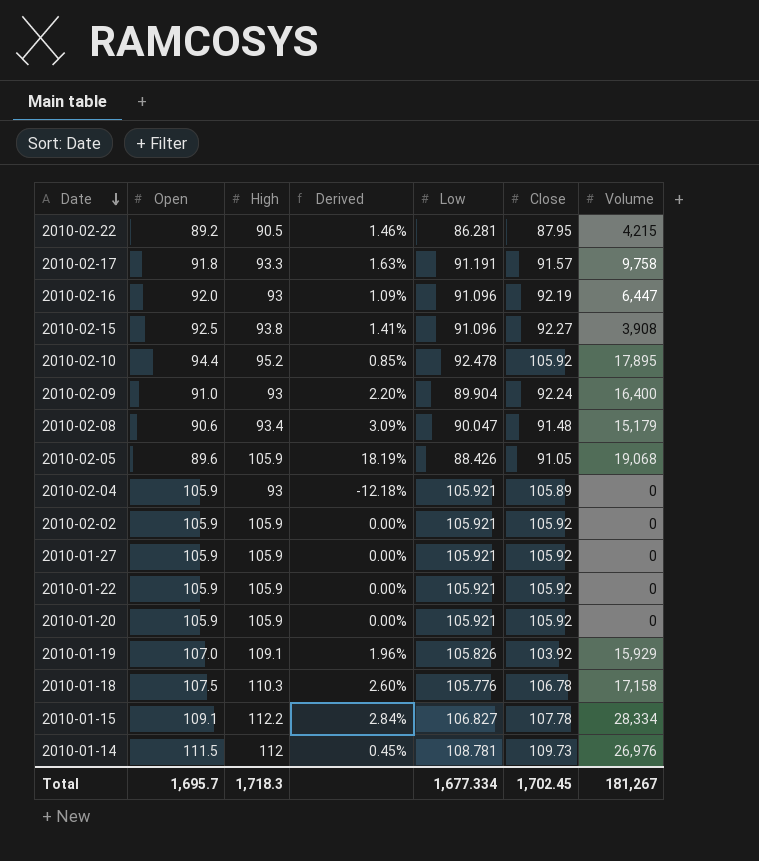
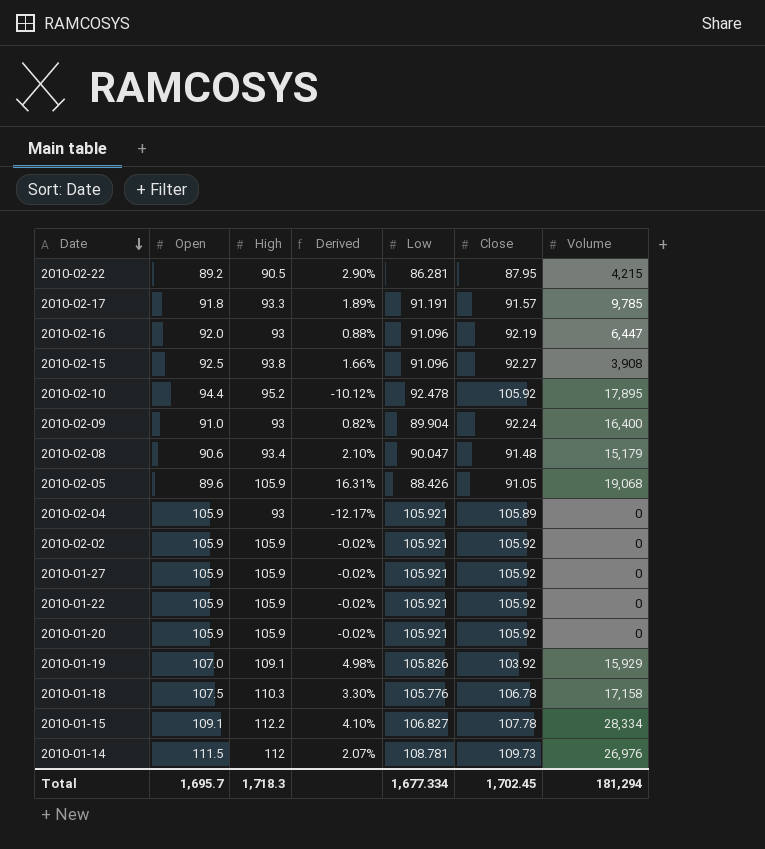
column Derived | formula: ([High] - [Open]) / [Open] -> ([High] - [Close]) / [Close]
2010-02-17 | Volume: 9,758 -> 9,785
Total | Volume: 181,267 -> 181,294

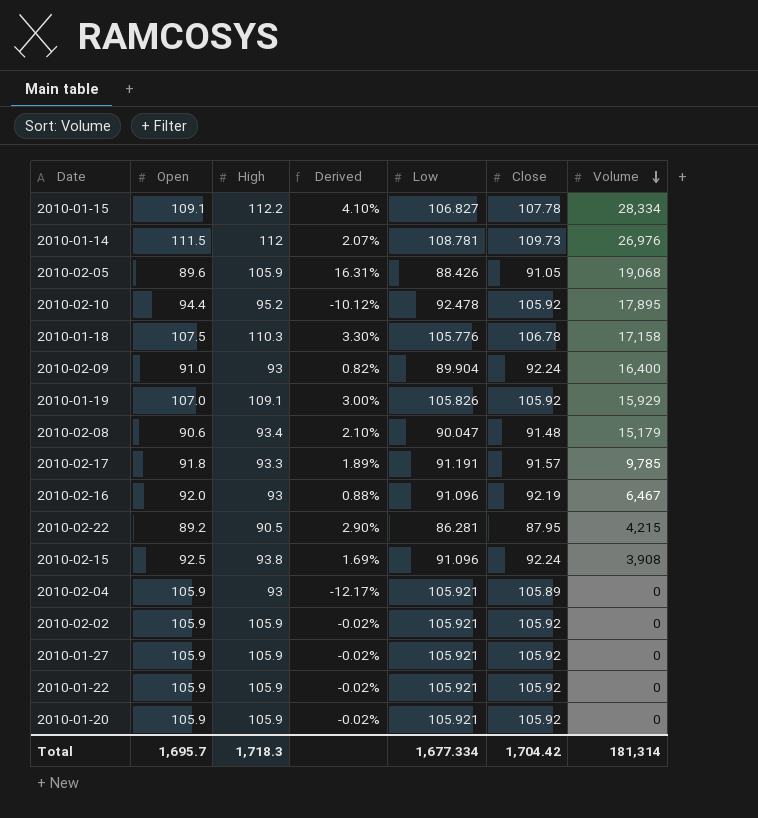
row order: Date descending -> Volume descending
2010-01-19 | Derived: 4.98% -> 3.00%
2010-01-19 | Close: 103.92 -> 105.92
2010-02-16 | Volume: 6,447 -> 6,467
2010-02-15 | Derived: 1.66% -> 1.69%
2010-02-15 | Close: 92.27 -> 92.24
Total | Close: 1,702.45 -> 1,704.42
Total | Volume: 181,294 -> 181,314

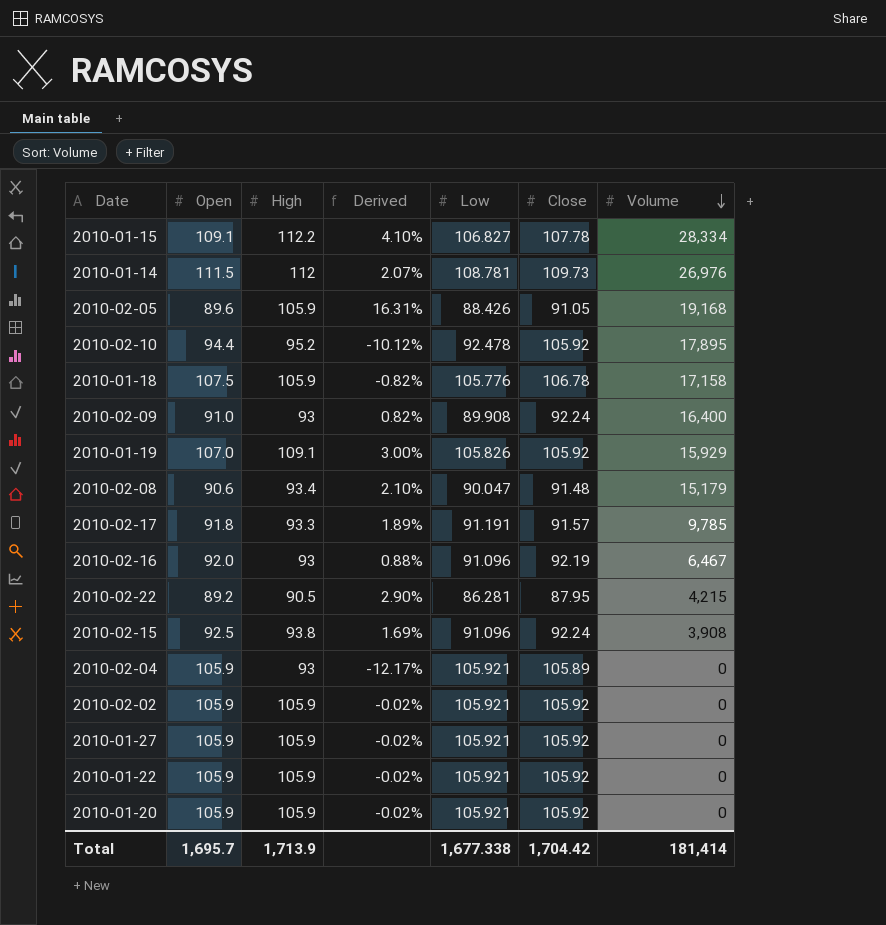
2010-02-05 | Volume: 19,068 -> 19,168
2010-01-18 | High: 110.3 -> 105.9
2010-01-18 | Derived: 3.30% -> -0.82%
2010-02-09 | Low: 89.904 -> 89.908
Total | High: 1,718.3 -> 1,713.9
Total | Low: 1,677.334 -> 1,677.338
Total | Volume: 181,314 -> 181,414

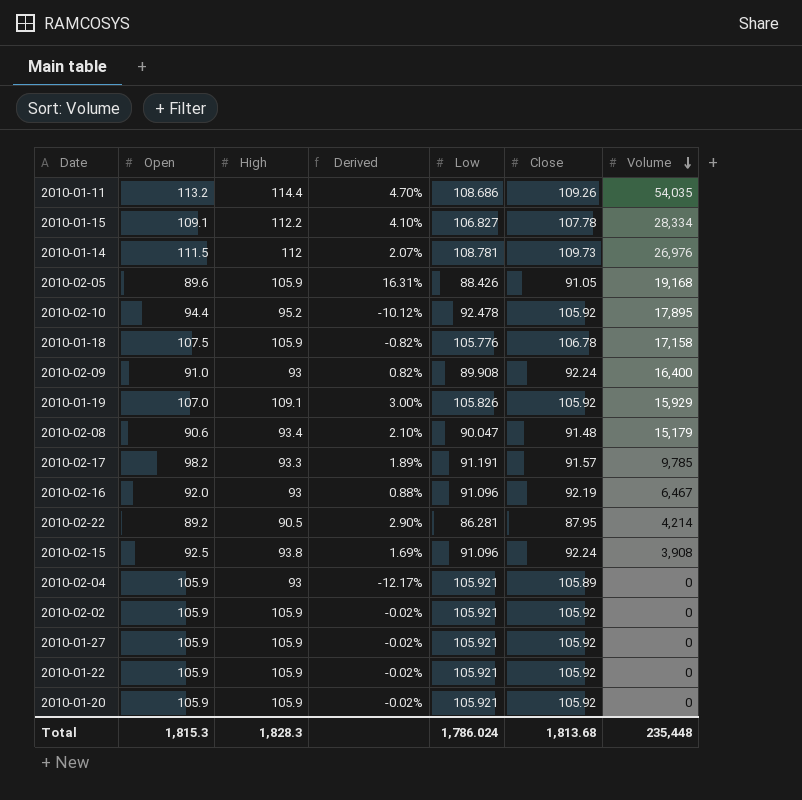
row 2010-01-11: none -> 113.2 | 114.4 | 4.70% | 108.686 | 109.26 | 54,035
2010-02-17 | Open: 91.8 -> 98.2
2010-02-22 | Volume: 4,215 -> 4,214
Total | Open: 1,695.7 -> 1,815.3
Total | High: 1,713.9 -> 1,828.3
Total | Low: 1,677.338 -> 1,786.024
Total | Close: 1,704.42 -> 1,813.68
Total | Volume: 181,414 -> 235,448

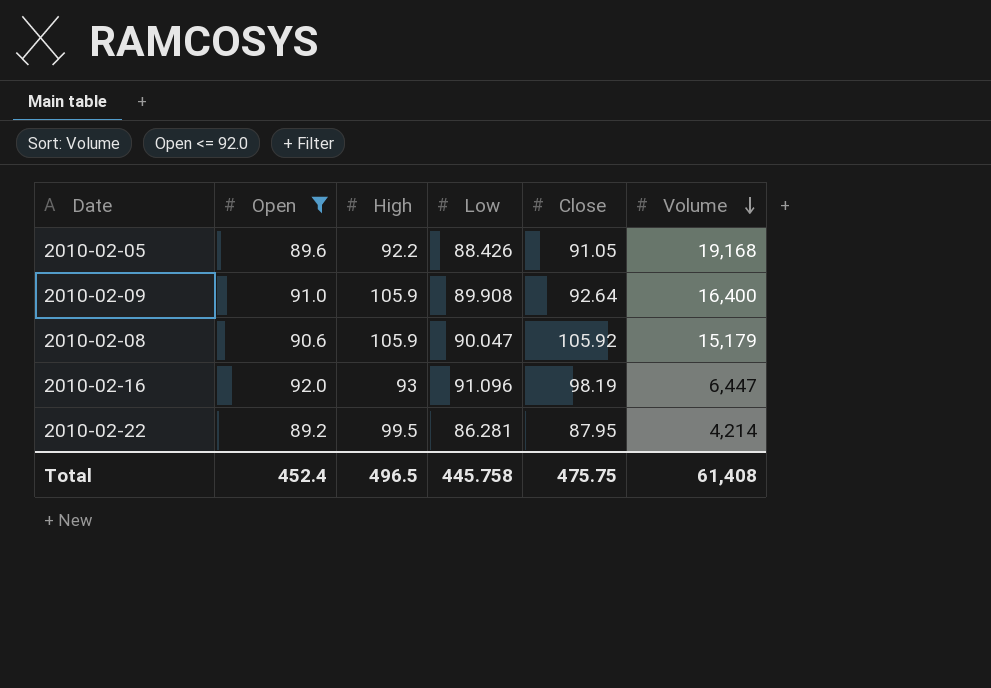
filter: none -> Open <= 92.0
column Derived | formula: ([High] - [Close]) / [Close] -> none
2010-02-05 | High: 105.9 -> 92.2
2010-02-09 | High: 93 -> 105.9
2010-02-09 | Close: 92.24 -> 92.64
2010-02-08 | High: 93.4 -> 105.9
2010-02-08 | Close: 91.48 -> 105.92
2010-02-16 | Close: 92.19 -> 98.19
2010-02-16 | Volume: 6,467 -> 6,447
2010-02-22 | High: 90.5 -> 99.5
Total | Open: 1,815.3 -> 452.4
Total | High: 1,828.3 -> 496.5
Total | Low: 1,786.024 -> 445.758
Total | Close: 1,813.68 -> 475.75
Total | Volume: 235,448 -> 61,408

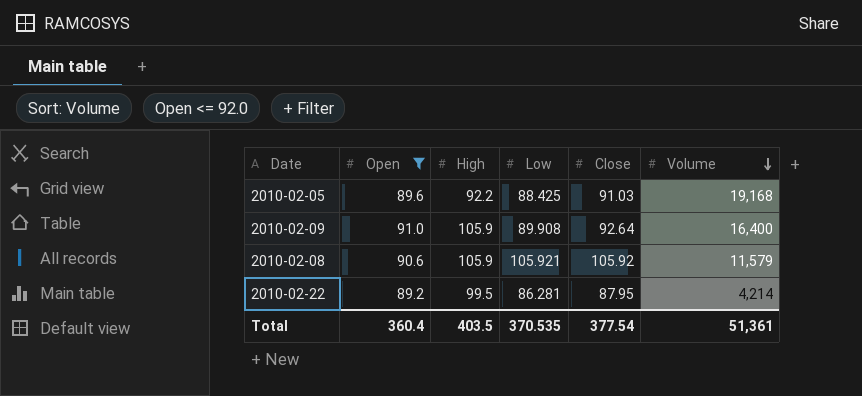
row 2010-02-16: 92.0 | 93 | 91.096 | 98.19 | 6,447 -> none
2010-02-05 | Low: 88.426 -> 88.425
2010-02-05 | Close: 91.05 -> 91.03
2010-02-08 | Low: 90.047 -> 105.921
2010-02-08 | Volume: 15,179 -> 11,579
Total | Open: 452.4 -> 360.4
Total | High: 496.5 -> 403.5
Total | Low: 445.758 -> 370.535
Total | Close: 475.75 -> 377.54
Total | Volume: 61,408 -> 51,361

